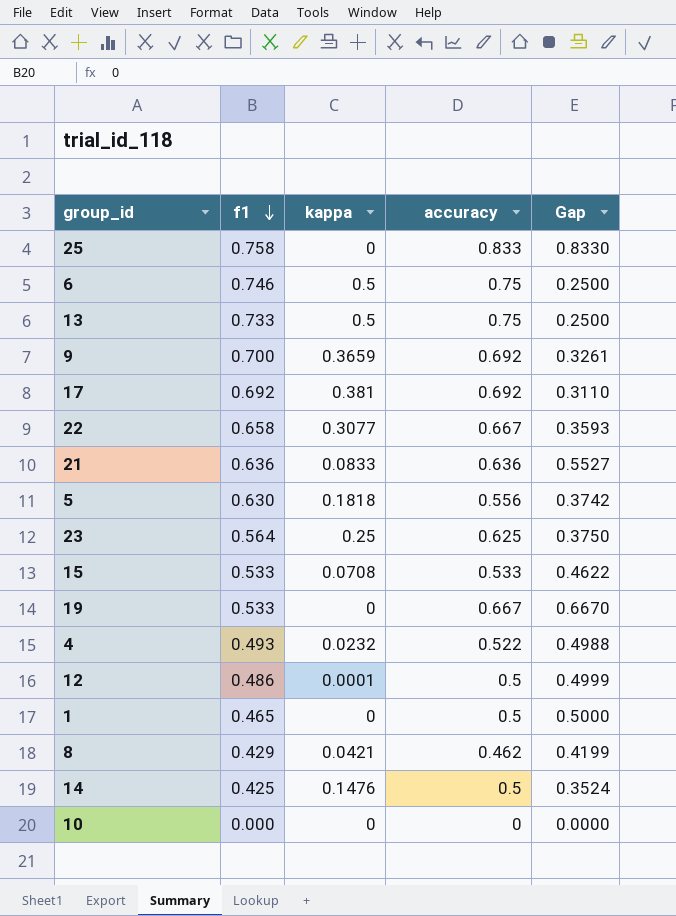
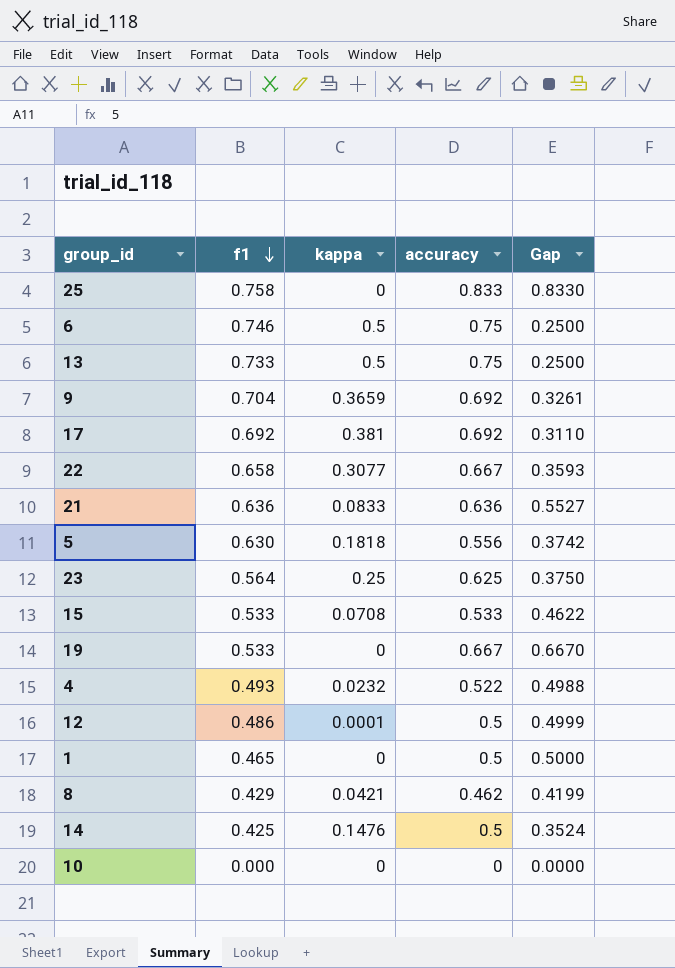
9 | f1: 0.700 -> 0.704

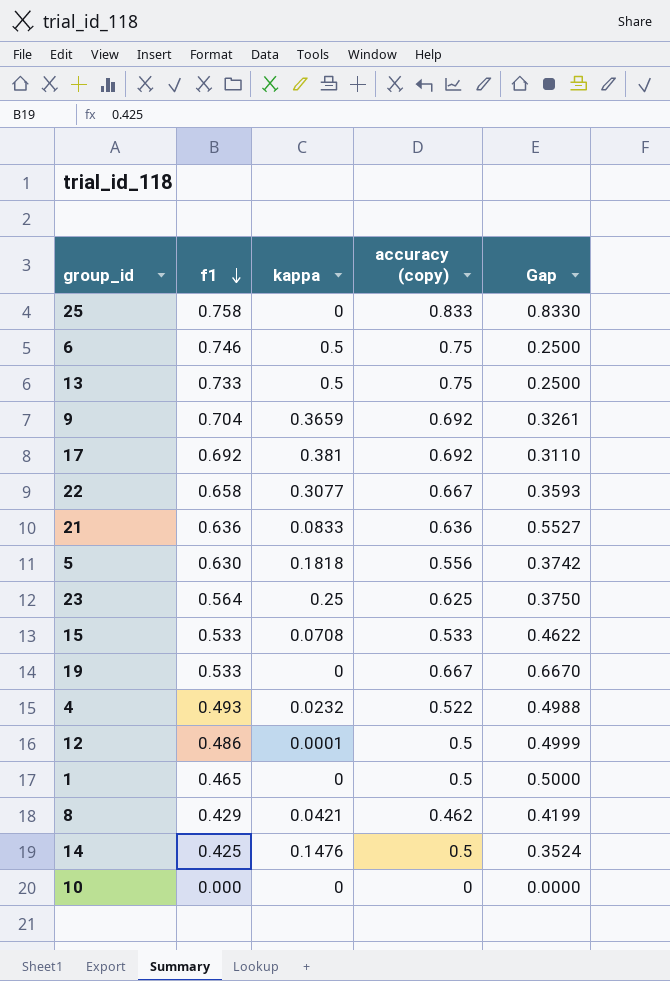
column name: accuracy -> accuracy (copy)

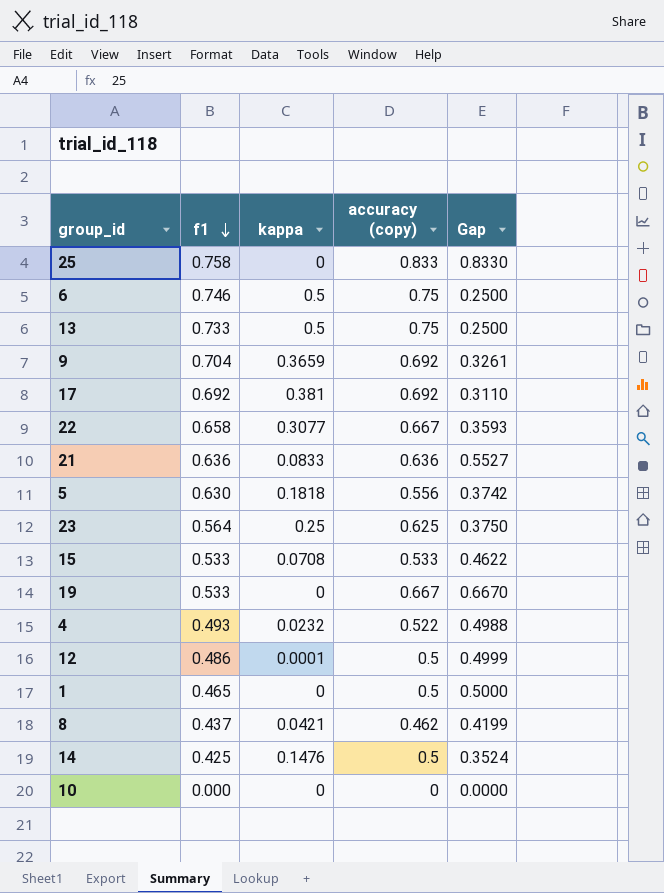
8 | f1: 0.429 -> 0.437

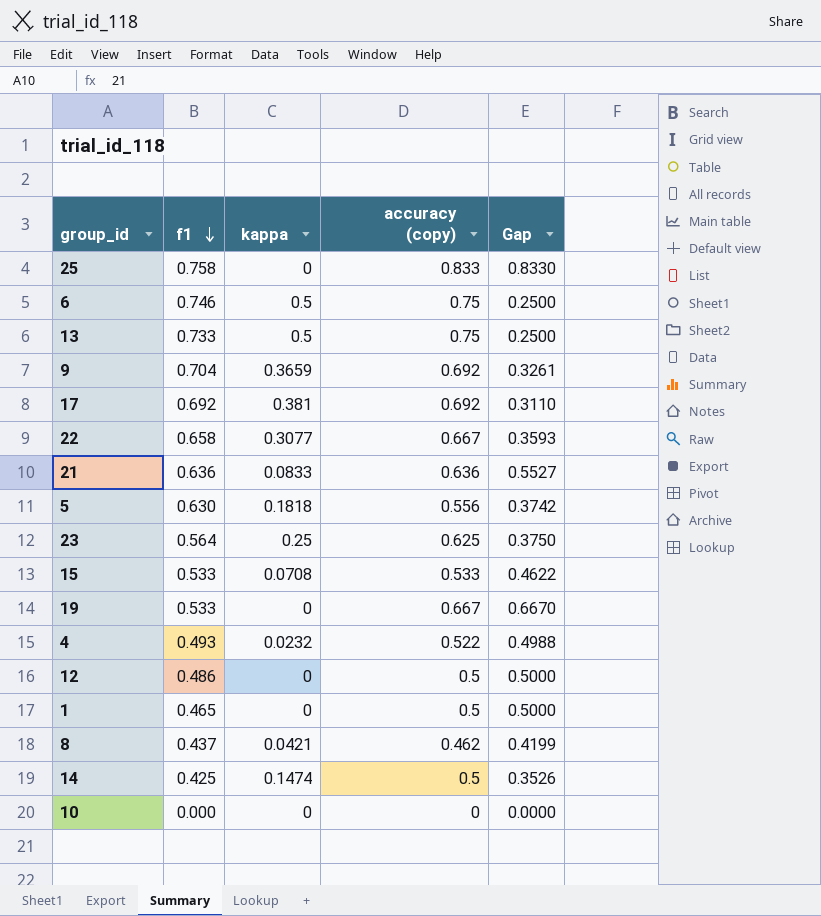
12 | kappa: 0.0001 -> 0
12 | Gap: 0.4999 -> 0.5000
14 | kappa: 0.1476 -> 0.1474
14 | Gap: 0.3524 -> 0.3526

